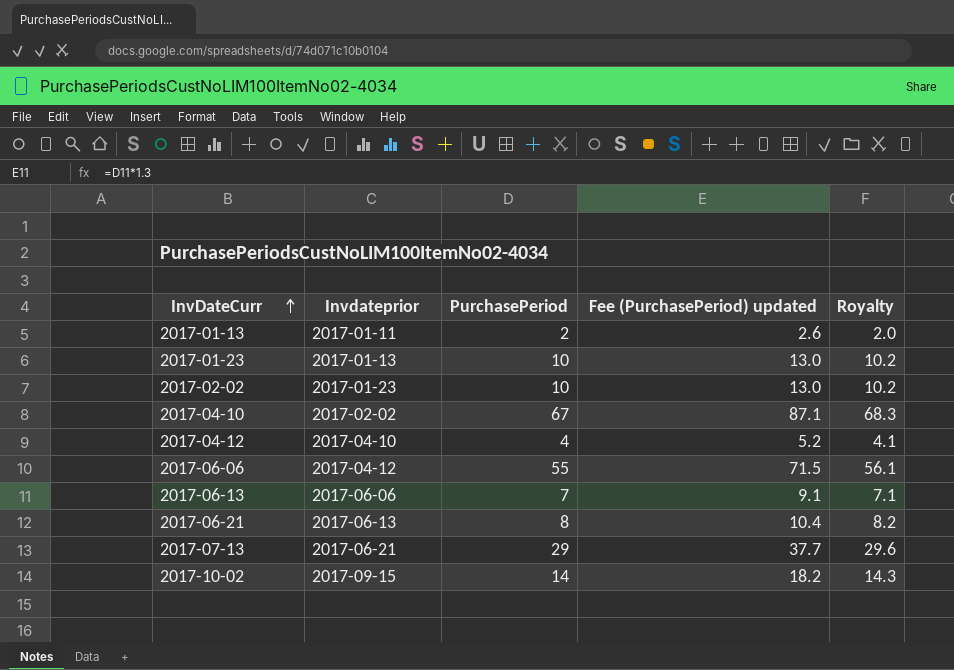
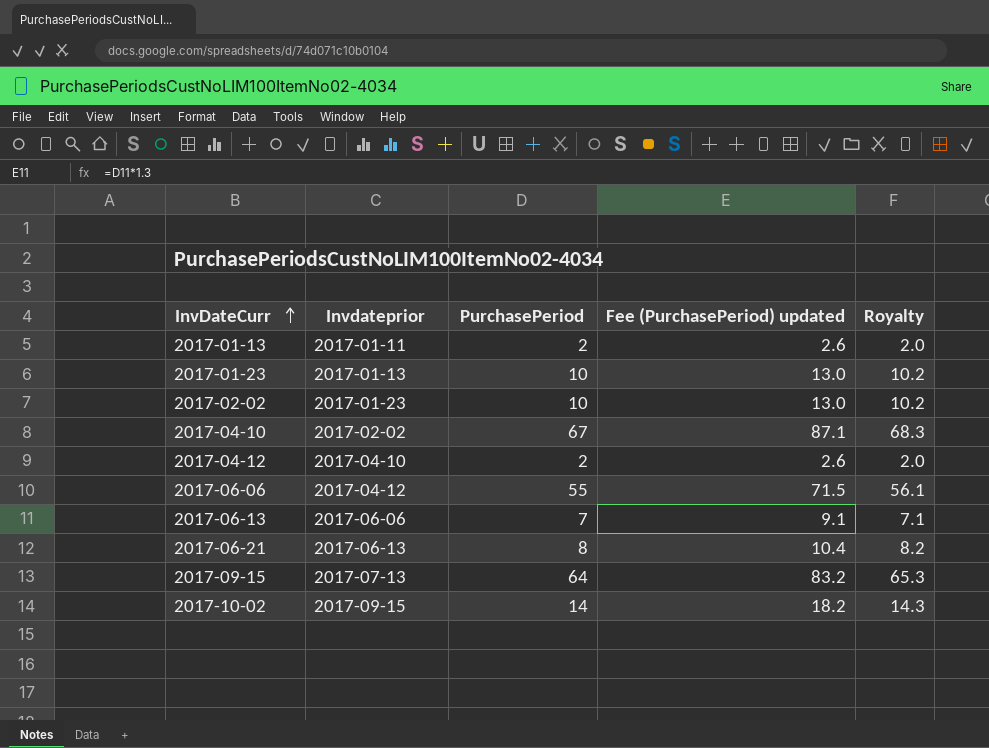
row 2017-07-13: 2017-06-21 | 29 | 37.7 | 29.6 -> none
2017-04-12 | PurchasePeriod: 4 -> 2
2017-04-12 | Fee (PurchasePeriod) updated: 5.2 -> 2.6
2017-04-12 | Royalty: 4.1 -> 2.0
row 2017-09-15: none -> 2017-07-13 | 64 | 83.2 | 65.3

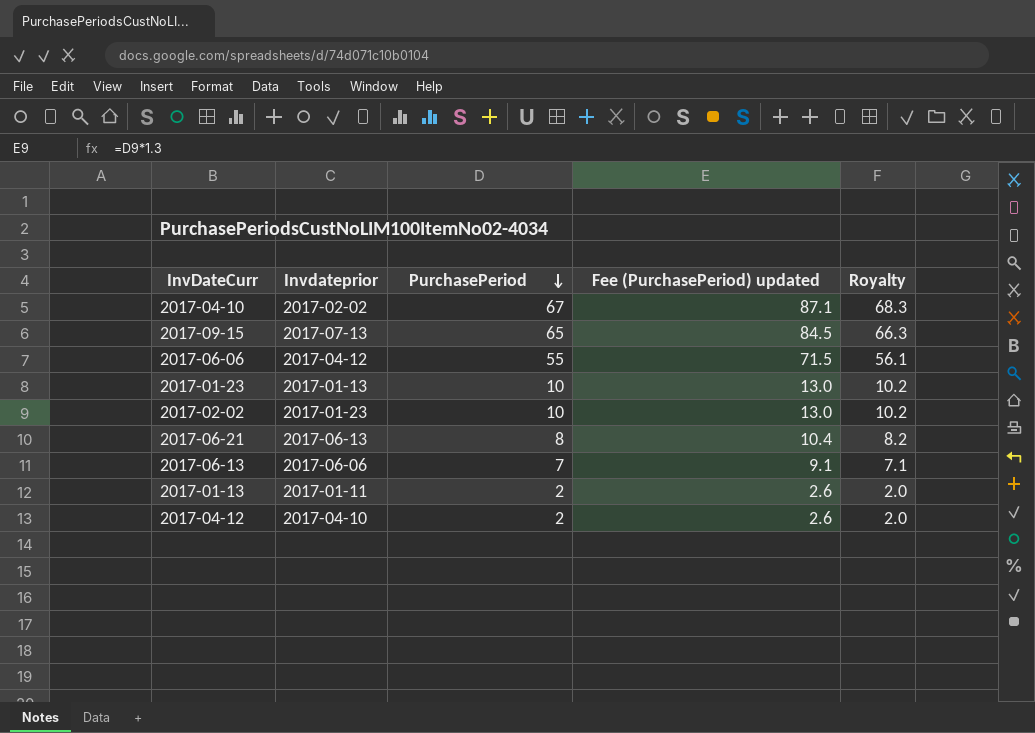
row order: InvDateCurr ascending -> PurchasePeriod descending
row 2017-10-02: 2017-09-15 | 14 | 18.2 | 14.3 -> none
2017-09-15 | PurchasePeriod: 64 -> 65
2017-09-15 | Fee (PurchasePeriod) updated: 83.2 -> 84.5
2017-09-15 | Royalty: 65.3 -> 66.3

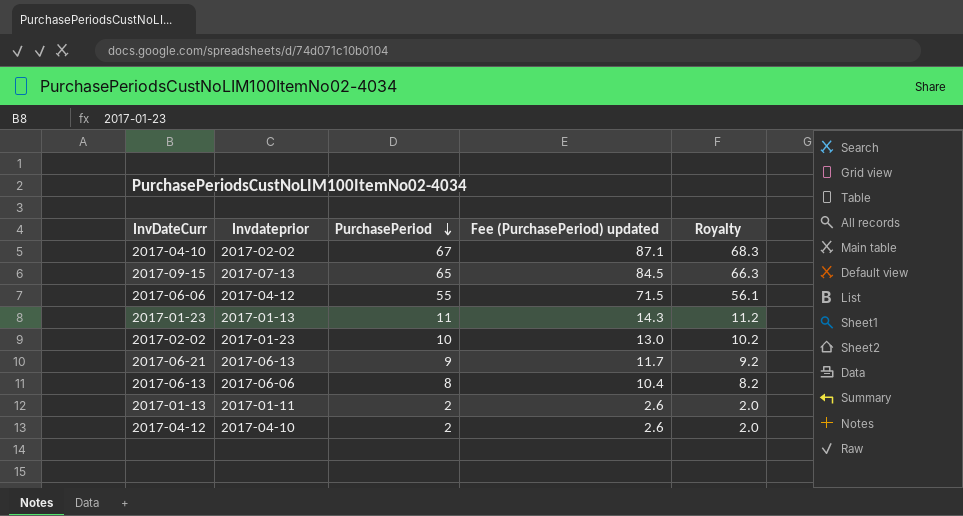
2017-01-23 | PurchasePeriod: 10 -> 11
2017-01-23 | Fee (PurchasePeriod) updated: 13.0 -> 14.3
2017-01-23 | Royalty: 10.2 -> 11.2
2017-06-21 | PurchasePeriod: 8 -> 9
2017-06-21 | Fee (PurchasePeriod) updated: 10.4 -> 11.7
2017-06-21 | Royalty: 8.2 -> 9.2
2017-06-13 | PurchasePeriod: 7 -> 8
2017-06-13 | Fee (PurchasePeriod) updated: 9.1 -> 10.4
2017-06-13 | Royalty: 7.1 -> 8.2

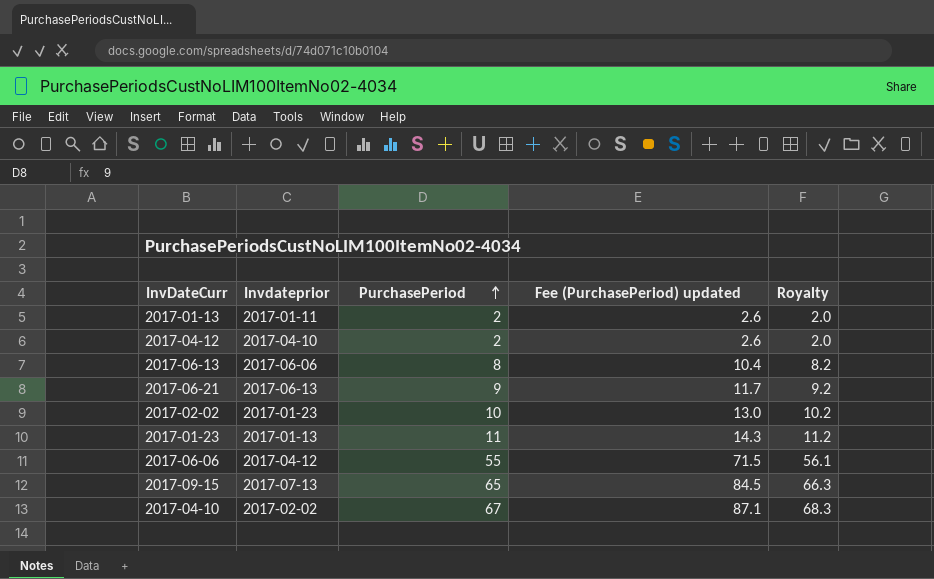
row order: PurchasePeriod descending -> PurchasePeriod ascending

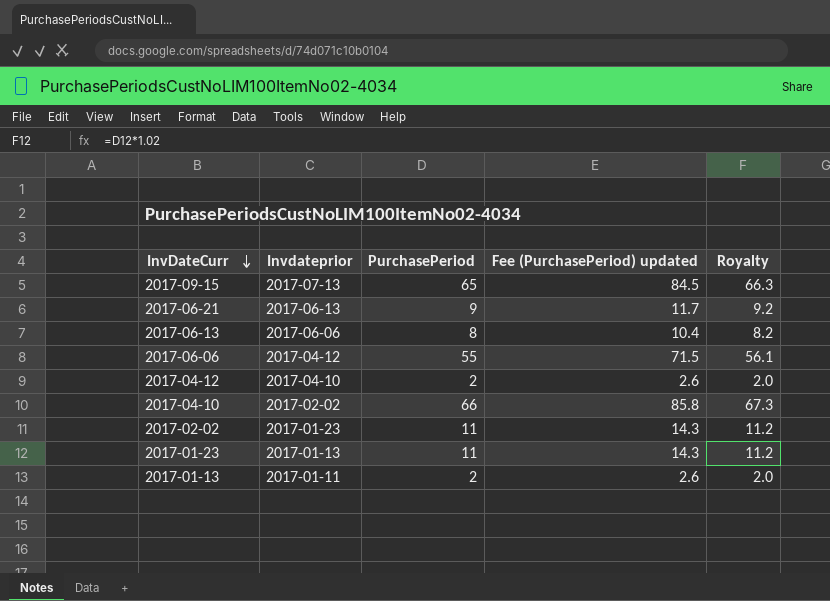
row order: PurchasePeriod ascending -> InvDateCurr descending
2017-04-10 | PurchasePeriod: 67 -> 66
2017-04-10 | Fee (PurchasePeriod) updated: 87.1 -> 85.8
2017-04-10 | Royalty: 68.3 -> 67.3
2017-02-02 | PurchasePeriod: 10 -> 11
2017-02-02 | Fee (PurchasePeriod) updated: 13.0 -> 14.3
2017-02-02 | Royalty: 10.2 -> 11.2

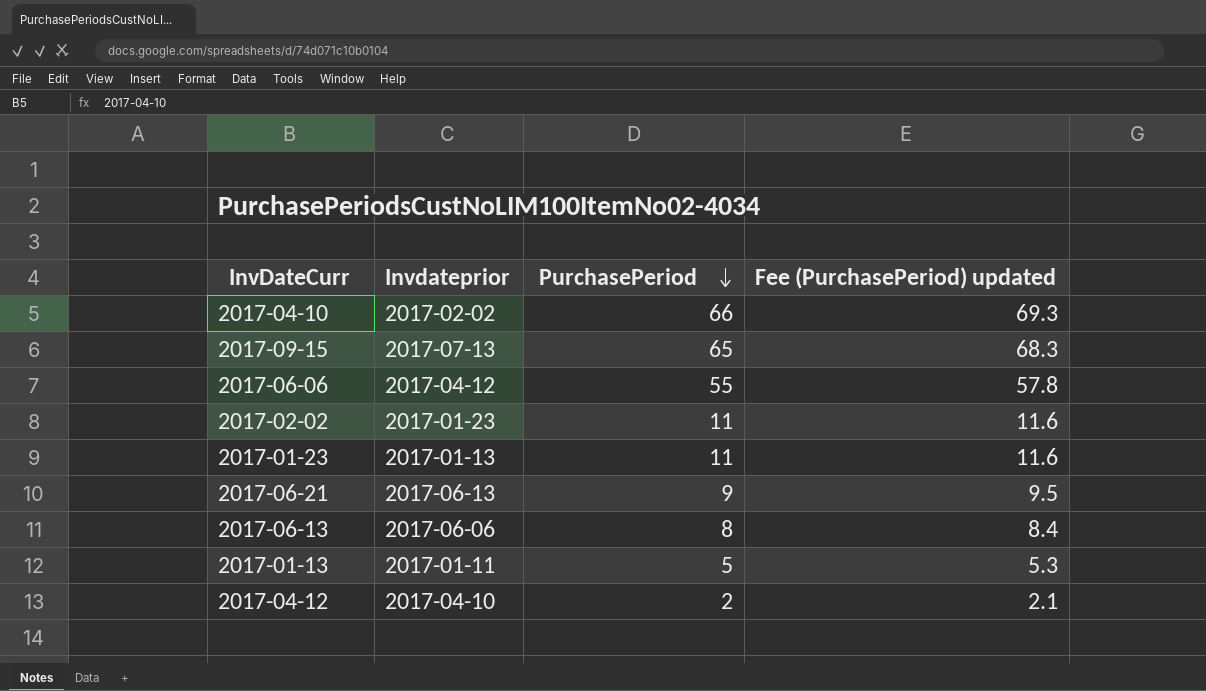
row order: InvDateCurr descending -> PurchasePeriod descending
column Royalty | formula: [PurchasePeriod] * 1.02 -> none
column Fee (PurchasePeriod) updated | formula: [PurchasePeriod] * 1.3 -> [PurchasePeriod] * 1.05
2017-01-13 | PurchasePeriod: 2 -> 5

